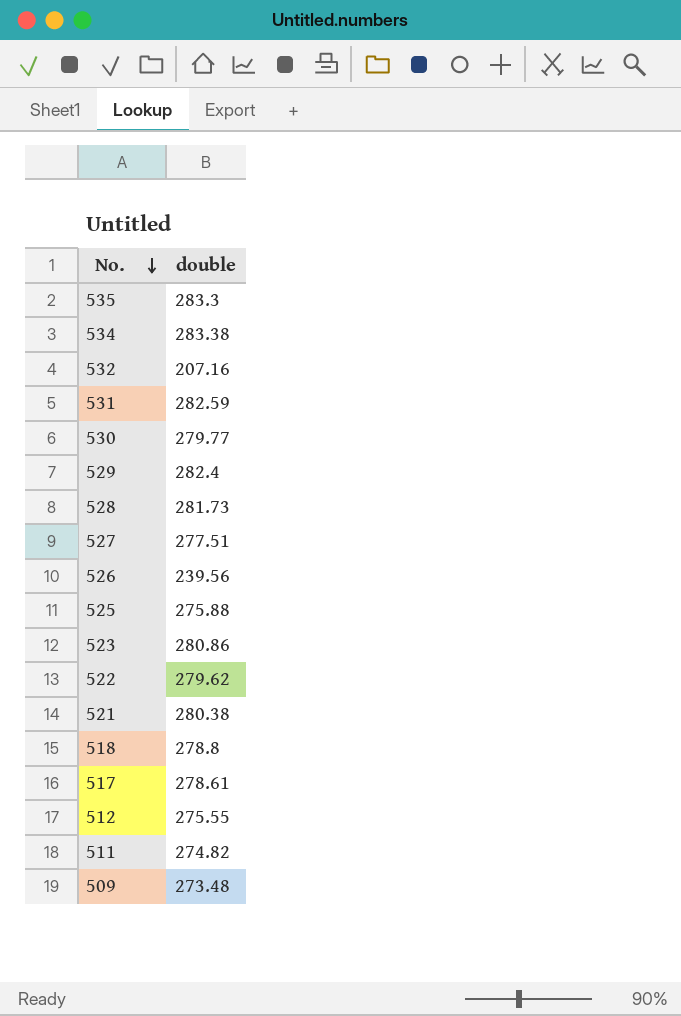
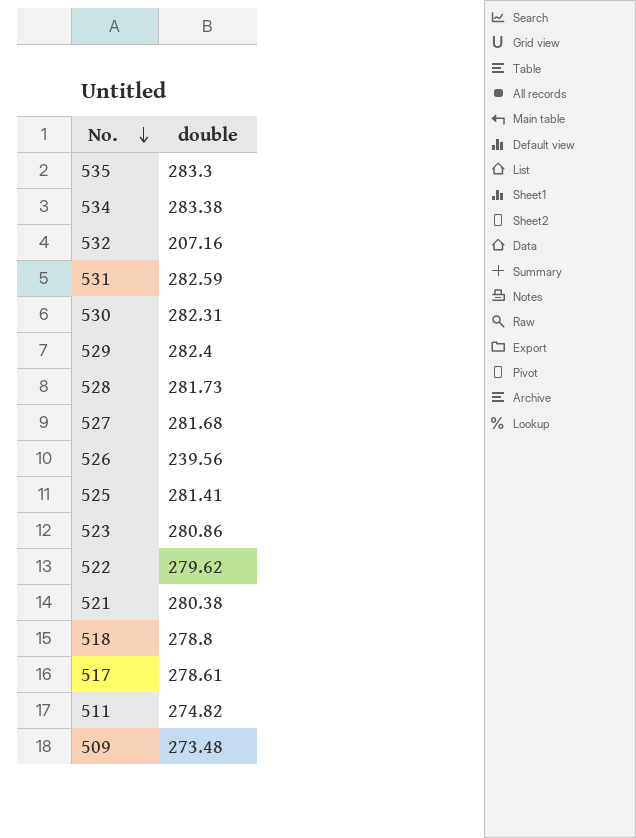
row 512: 275.55 -> none
530 | double: 279.77 -> 282.31
527 | double: 277.51 -> 281.68
525 | double: 275.88 -> 281.41

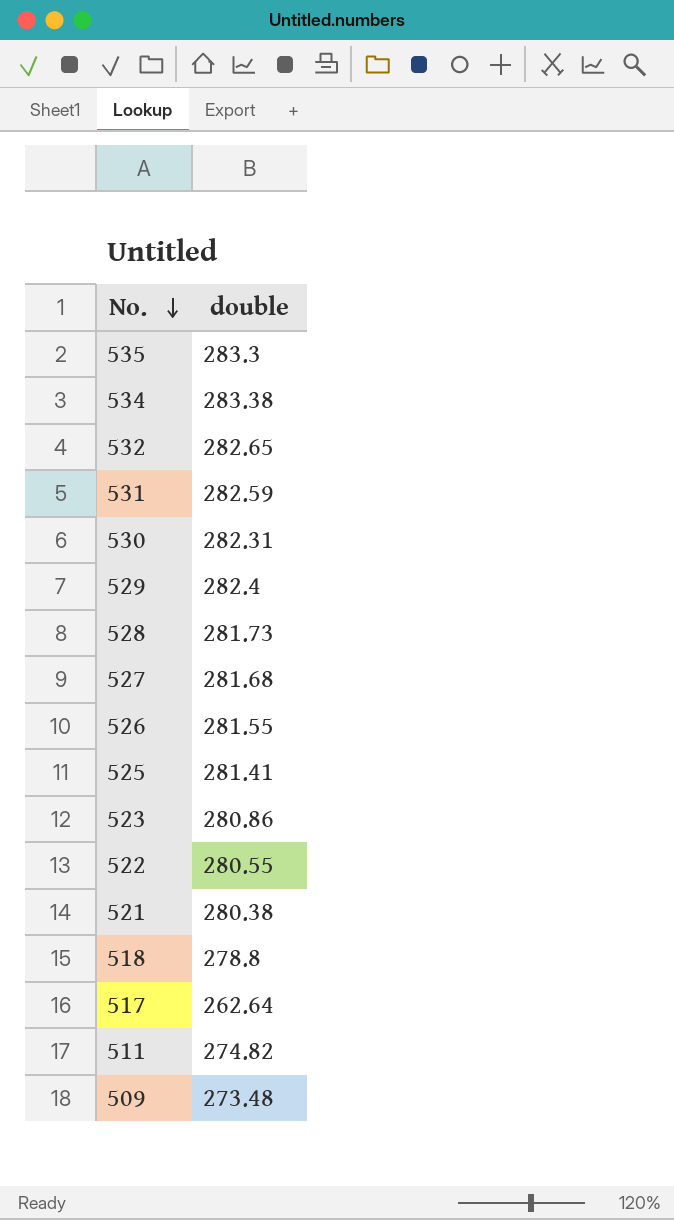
532 | double: 207.16 -> 282.65
526 | double: 239.56 -> 281.55
522 | double: 279.62 -> 280.55
517 | double: 278.61 -> 262.64

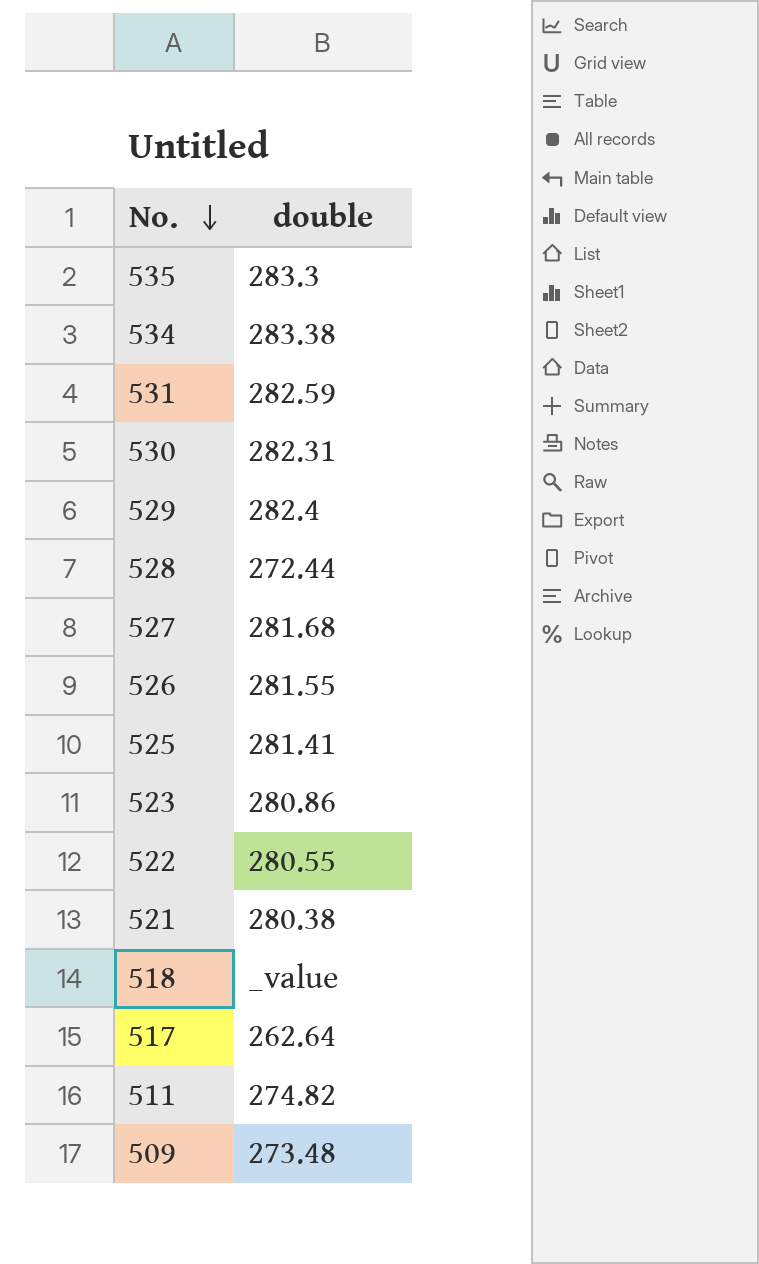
row 532: 282.65 -> none
528 | double: 281.73 -> 272.44
518 | double: 278.8 -> _value

